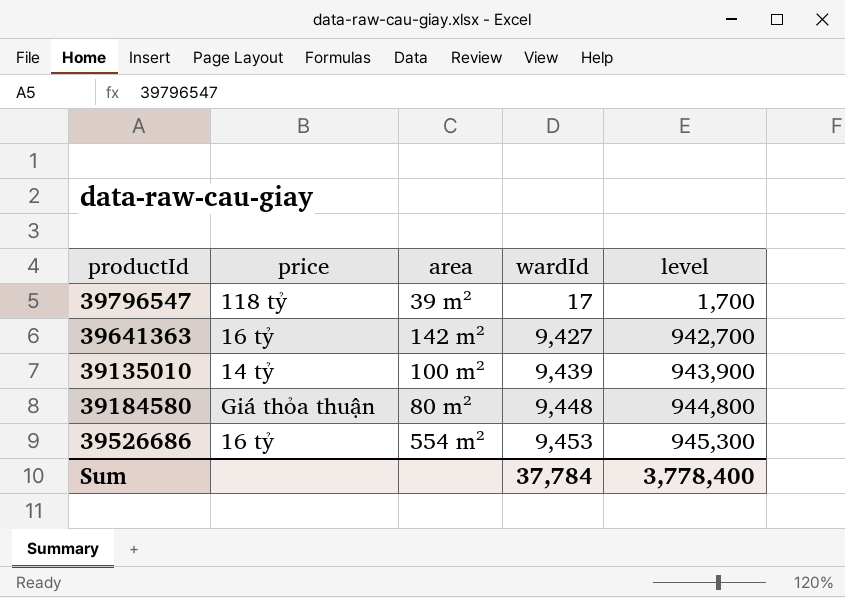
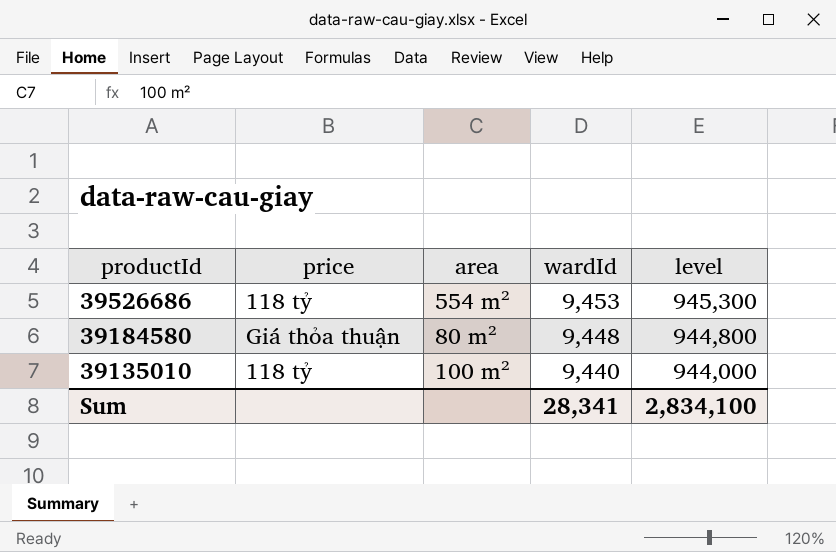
row order: wardId ascending -> productId descending
row 39796547: 118 tỷ | 39 m² | 17 | 1,700 -> none
row 39641363: 16 tỷ | 142 m² | 9,427 | 942,700 -> none
39526686 | price: 16 tỷ -> 118 tỷ
39135010 | price: 14 tỷ -> 118 tỷ
39135010 | wardId: 9,439 -> 9,440
39135010 | level: 943,900 -> 944,000
Sum | wardId: 37,784 -> 28,341
Sum | level: 3,778,400 -> 2,834,100

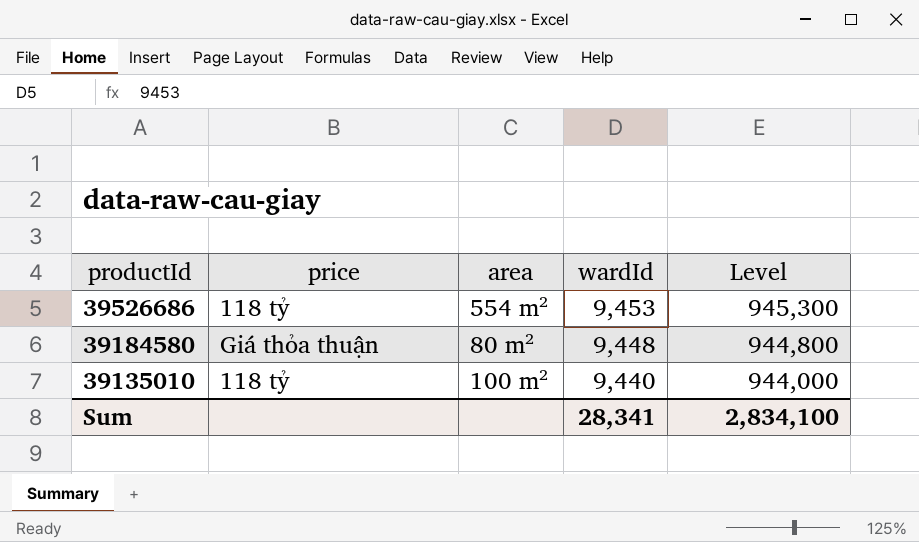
column name: level -> Level

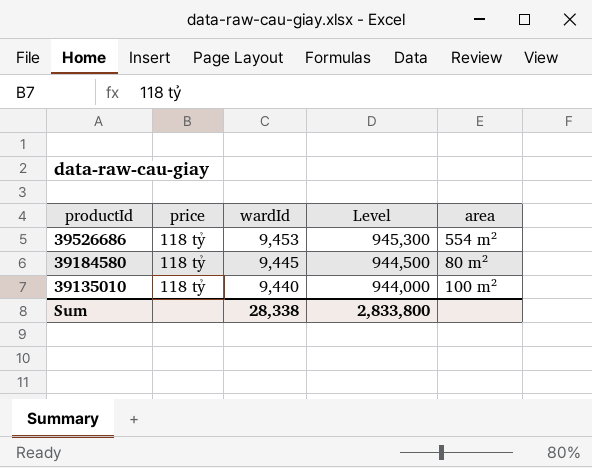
column area | position: 3 -> 5
39184580 | price: Giá thỏa thuận -> 118 tỷ
39184580 | wardId: 9,448 -> 9,445
39184580 | Level: 944,800 -> 944,500
Sum | wardId: 28,341 -> 28,338
Sum | Level: 2,834,100 -> 2,833,800

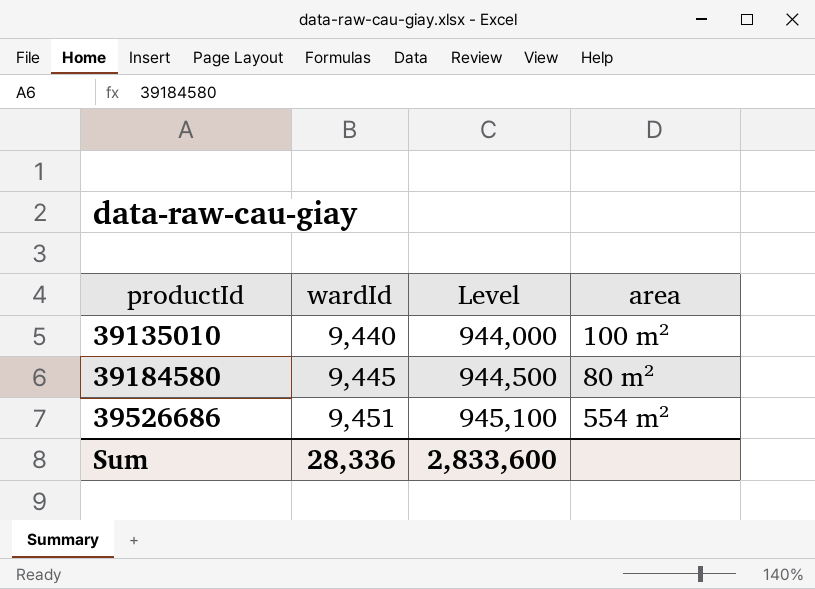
row order: productId descending -> productId ascending
column price | position: 2 -> none
39526686 | wardId: 9,453 -> 9,451
39526686 | Level: 945,300 -> 945,100
Sum | wardId: 28,338 -> 28,336
Sum | Level: 2,833,800 -> 2,833,600

